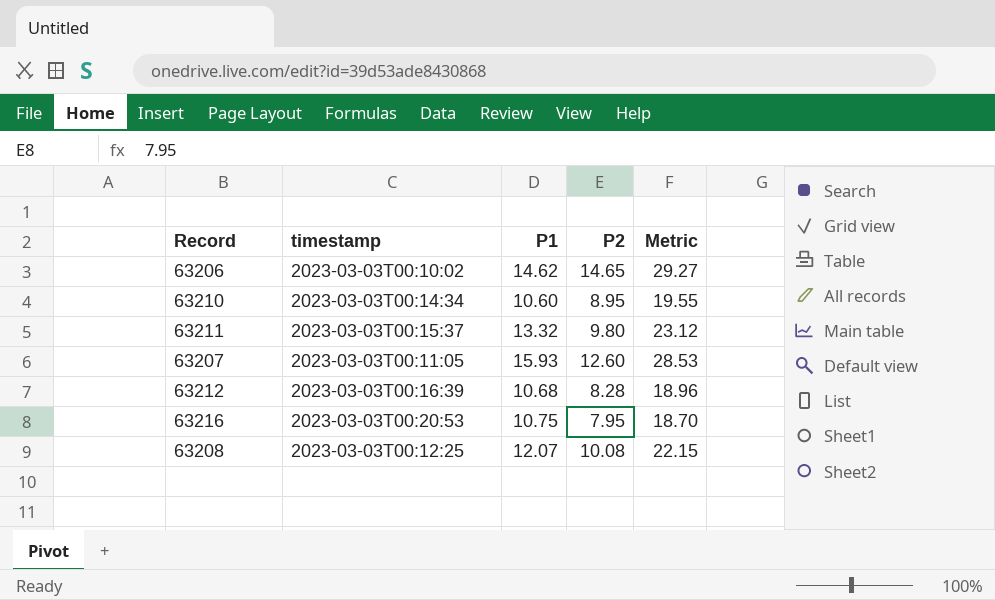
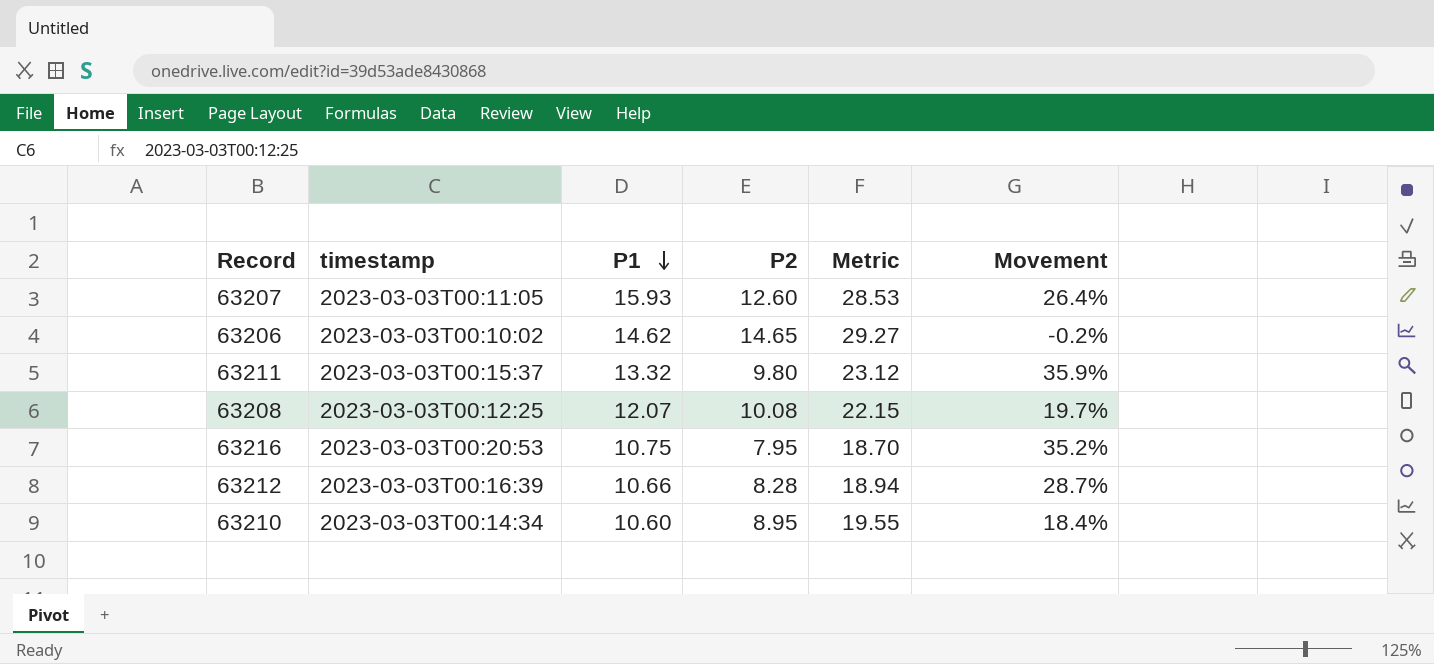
row order: none -> P1 descending
column Movement | formula: none -> ([P1] - [P2]) / [P2]
63212 | P1: 10.68 -> 10.66
63212 | Metric: 18.96 -> 18.94

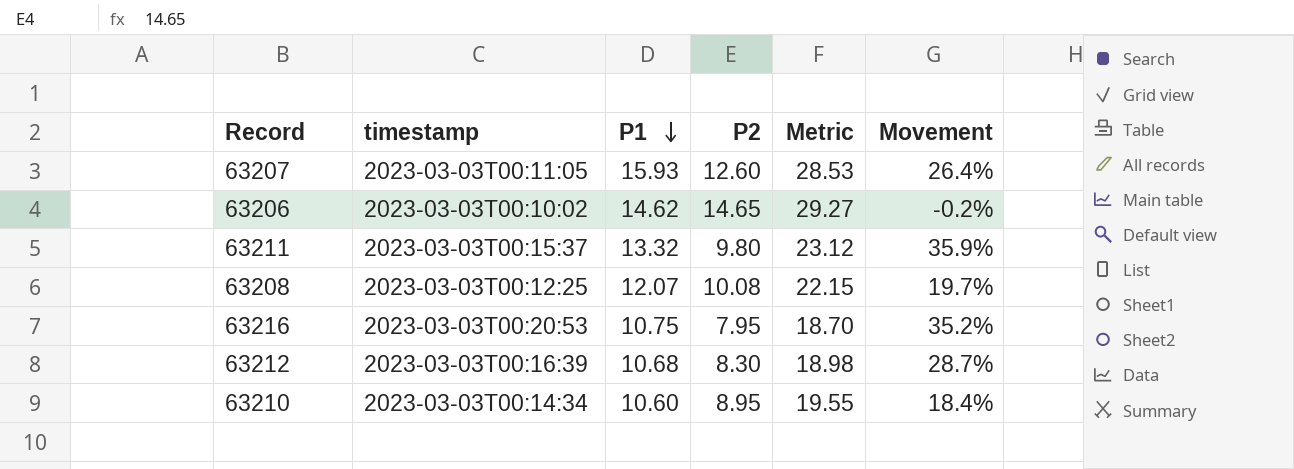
63212 | P1: 10.66 -> 10.68
63212 | P2: 8.28 -> 8.30
63212 | Metric: 18.94 -> 18.98

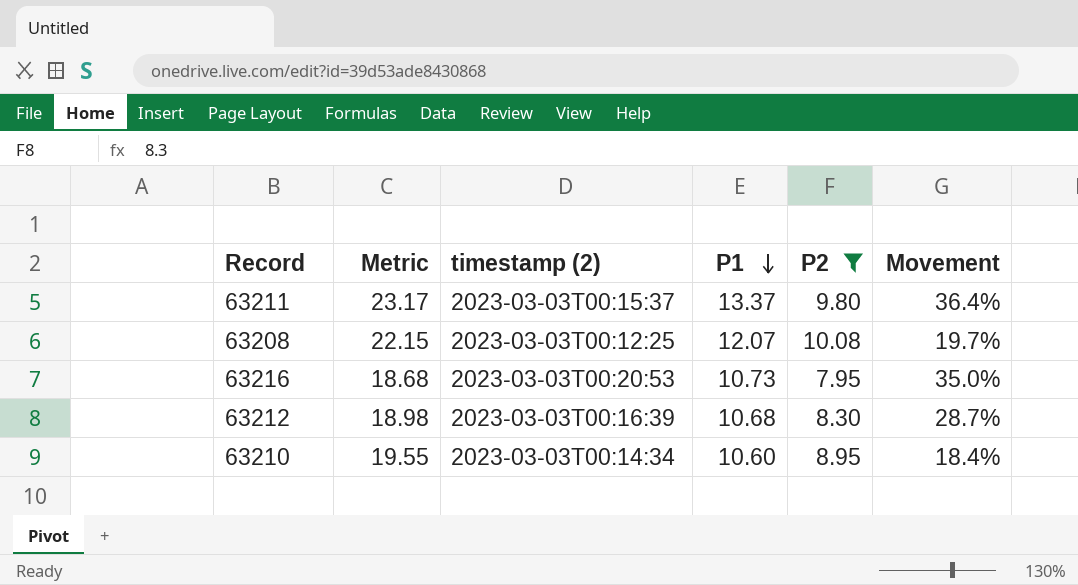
filter: none -> P2 <= 10.08
column Metric | position: 5 -> 2
column name: timestamp -> timestamp (2)
63211 | Metric: 23.12 -> 23.17
63211 | P1: 13.32 -> 13.37
63211 | Movement: 35.9% -> 36.4%
63216 | Metric: 18.70 -> 18.68
63216 | P1: 10.75 -> 10.73
63216 | Movement: 35.2% -> 35.0%

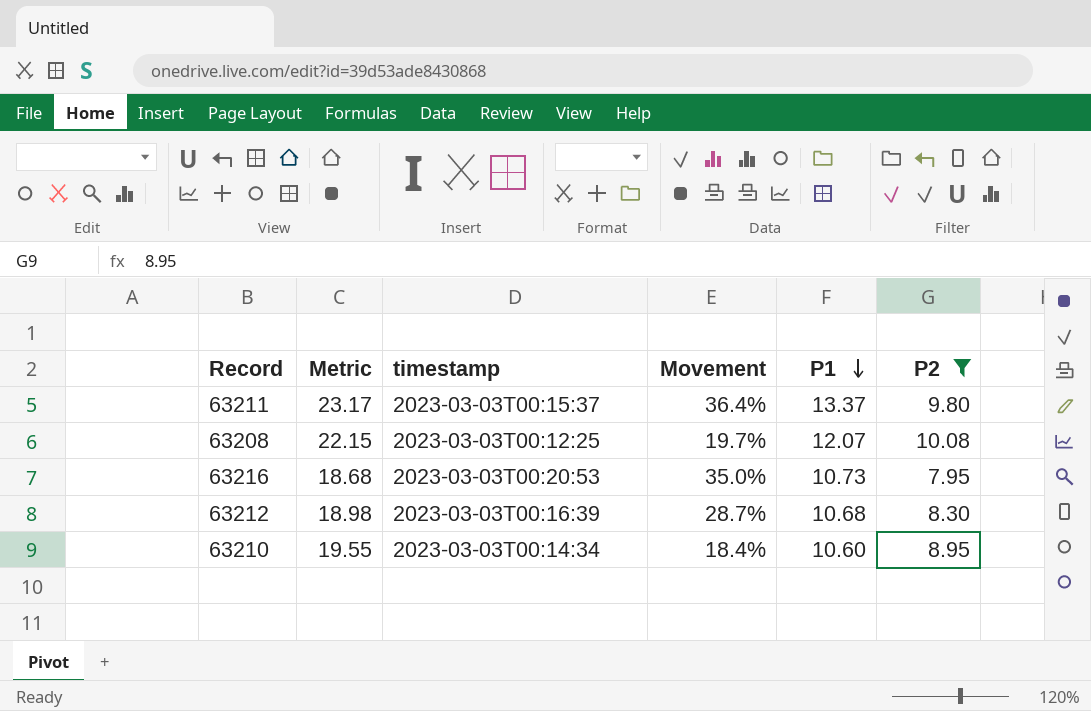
column name: timestamp (2) -> timestamp
column Movement | position: 6 -> 4

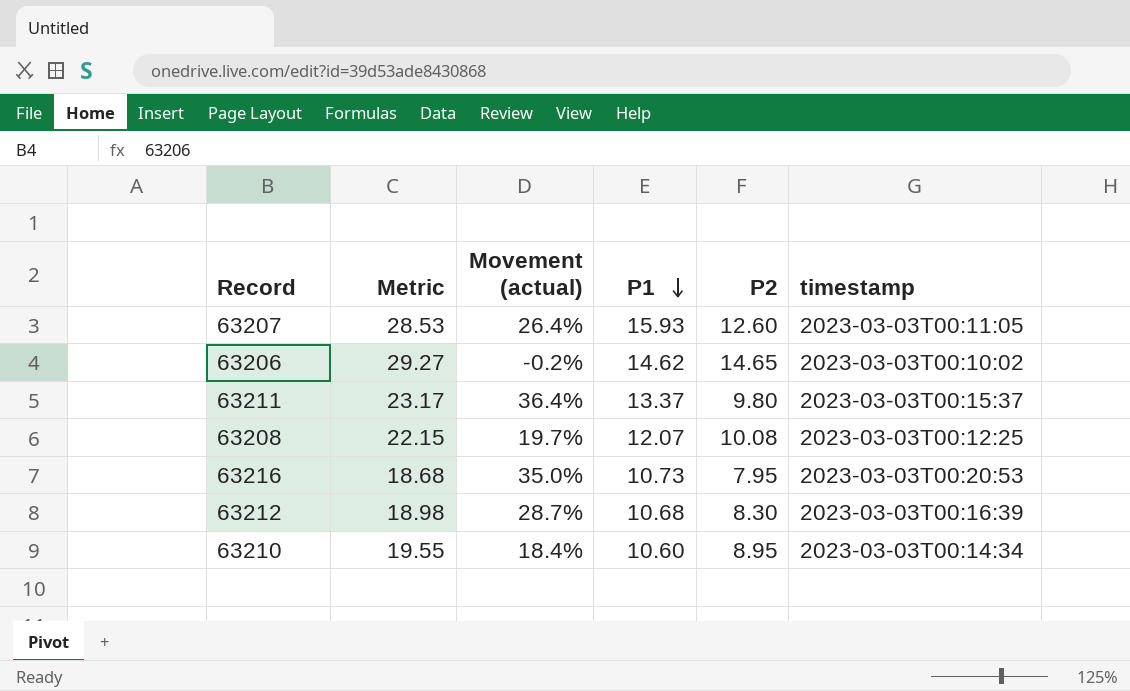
filter: P2 <= 10.08 -> none
column name: Movement -> Movement (actual)
column timestamp | position: 3 -> 6

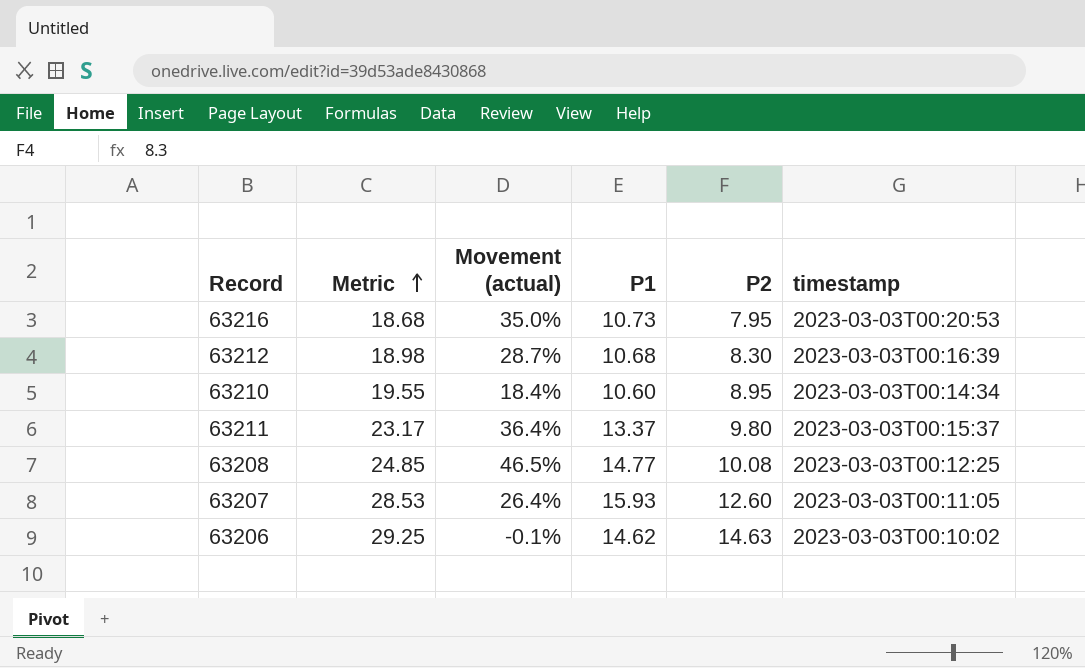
row order: P1 descending -> Metric ascending
63208 | Metric: 22.15 -> 24.85
63208 | Movement (actual): 19.7% -> 46.5%
63208 | P1: 12.07 -> 14.77
63206 | Metric: 29.27 -> 29.25
63206 | Movement (actual): -0.2% -> -0.1%
63206 | P2: 14.65 -> 14.63

